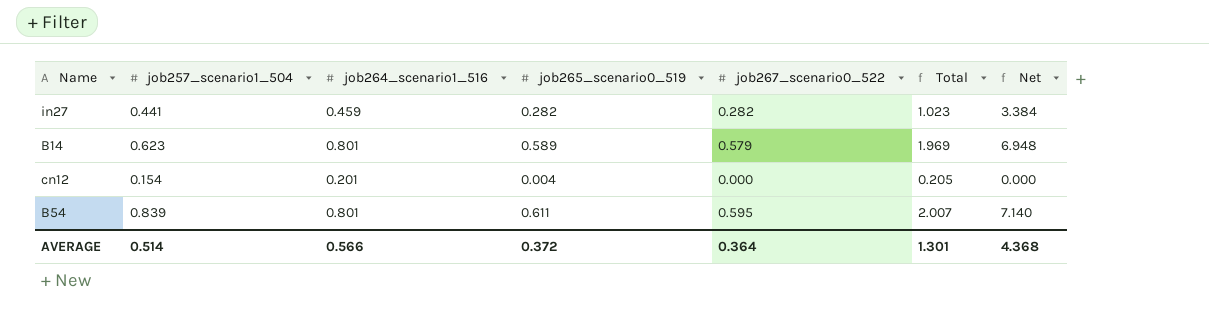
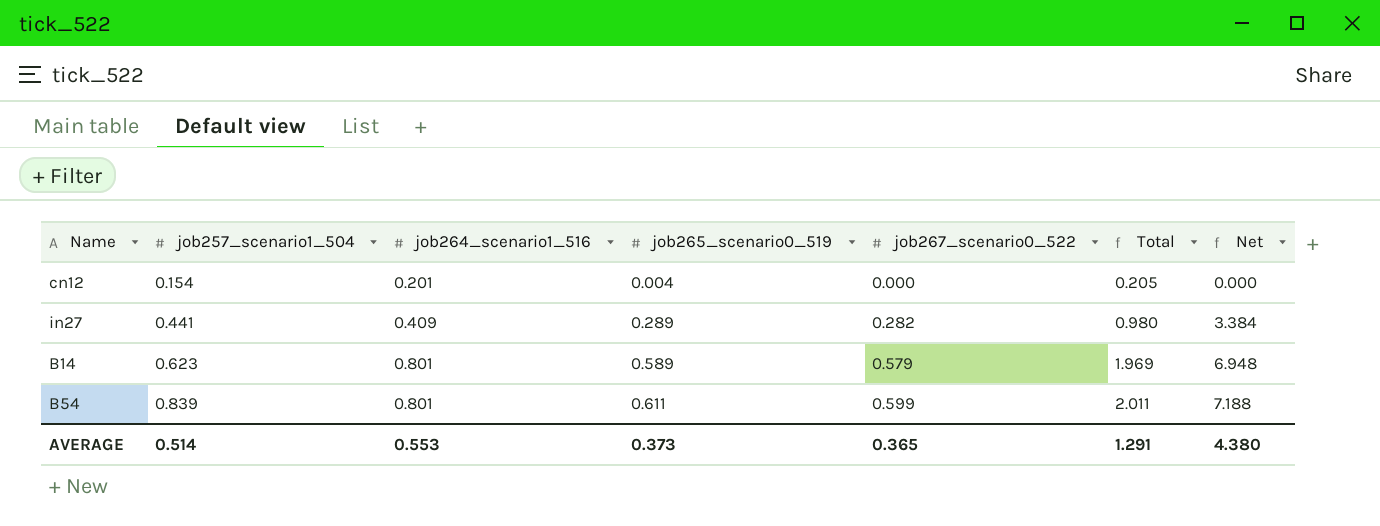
row order: none -> job257_scenario1_504 ascending
in27 | job264_scenario1_516: 0.459 -> 0.409
in27 | job265_scenario0_519: 0.282 -> 0.289
in27 | Total: 1.023 -> 0.980
B54 | job267_scenario0_522: 0.595 -> 0.599
B54 | Total: 2.007 -> 2.011
B54 | Net: 7.140 -> 7.188
AVERAGE | job264_scenario1_516: 0.566 -> 0.553
AVERAGE | job265_scenario0_519: 0.372 -> 0.373
AVERAGE | job267_scenario0_522: 0.364 -> 0.365
AVERAGE | Total: 1.301 -> 1.291
AVERAGE | Net: 4.368 -> 4.380

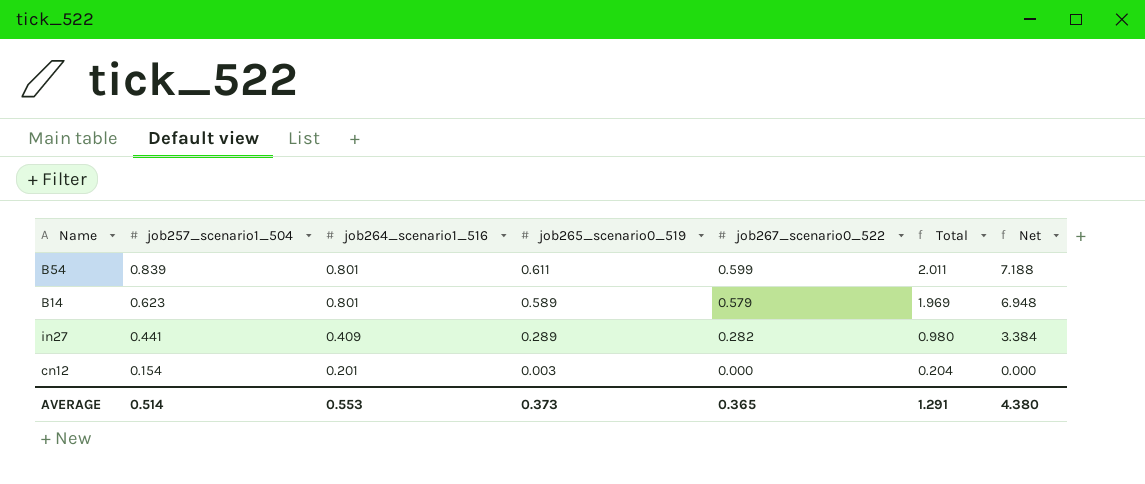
row order: job257_scenario1_504 ascending -> job257_scenario1_504 descending
cn12 | job265_scenario0_519: 0.004 -> 0.003
cn12 | Total: 0.205 -> 0.204

